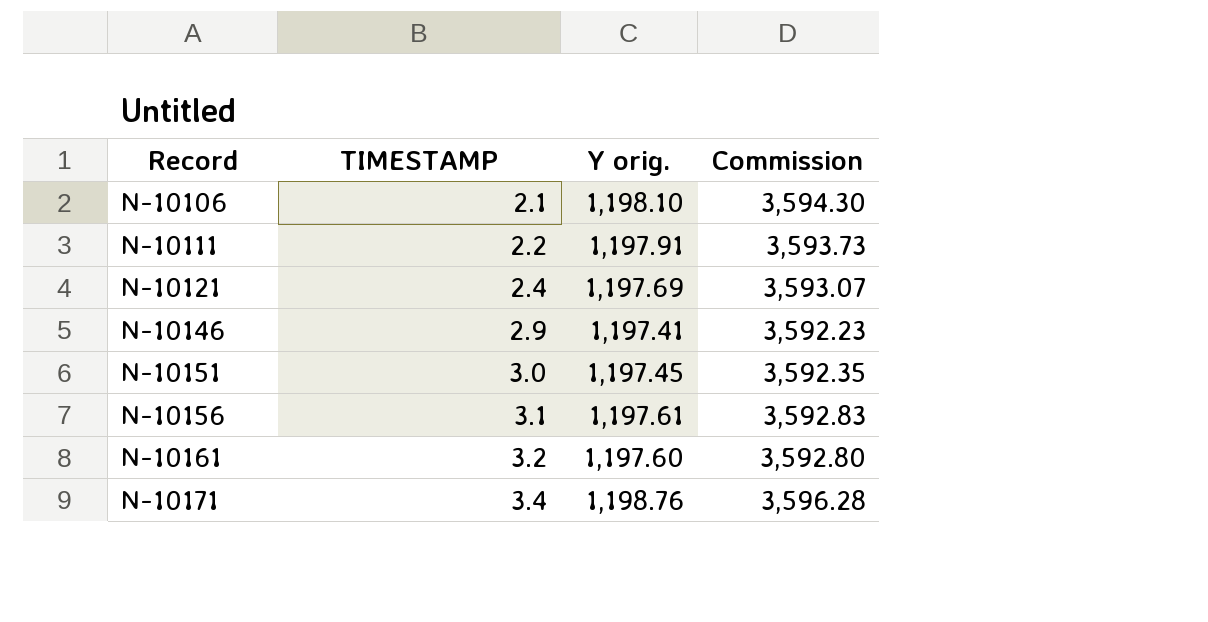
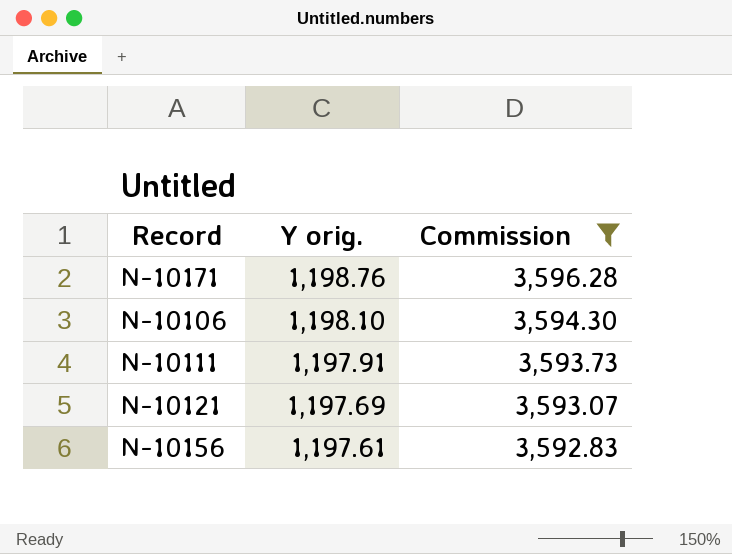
filter: none -> Commission >= 3,592.83
row order: Record ascending -> Y orig. descending
column TIMESTAMP | position: 2 -> none

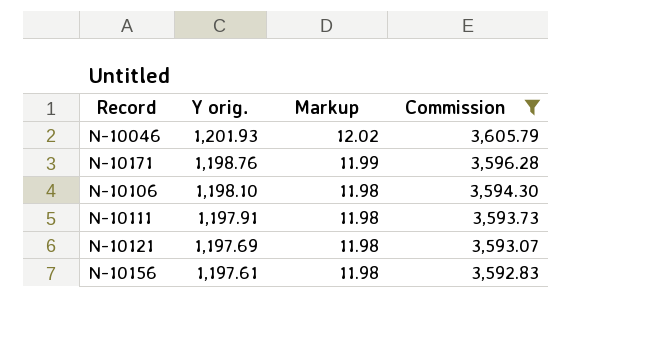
column Markup | formula: none -> [Y orig.] * 0.01
row N-10046: none -> 1,201.93 | 12.02 | 3,605.79

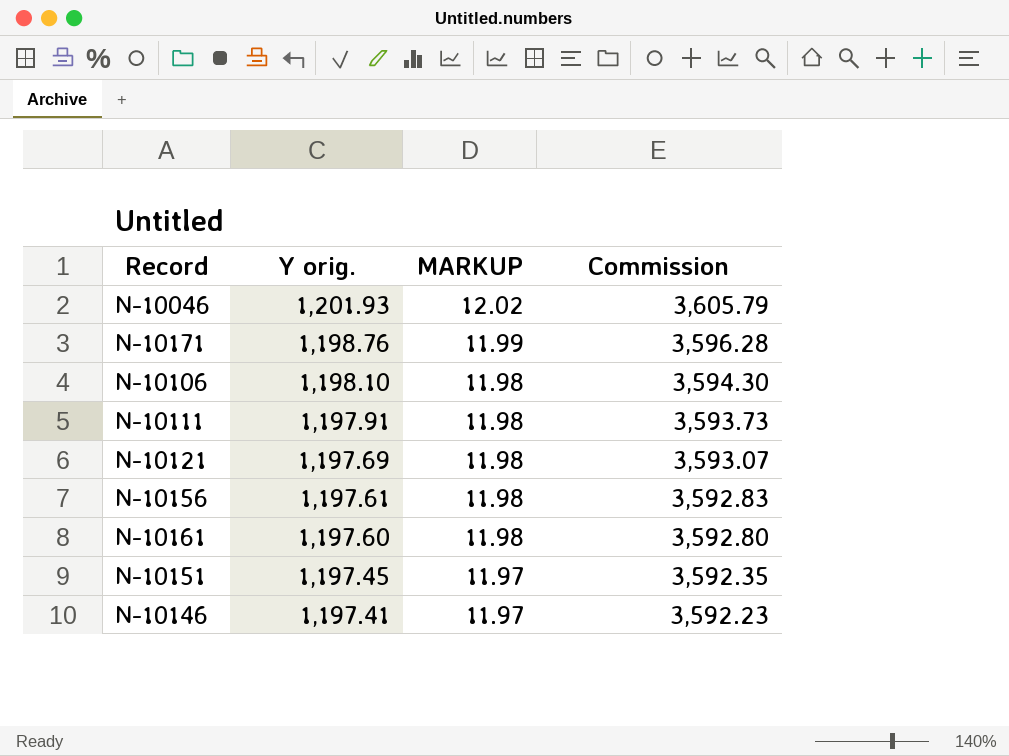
filter: Commission >= 3,592.83 -> none
column name: Markup -> MARKUP

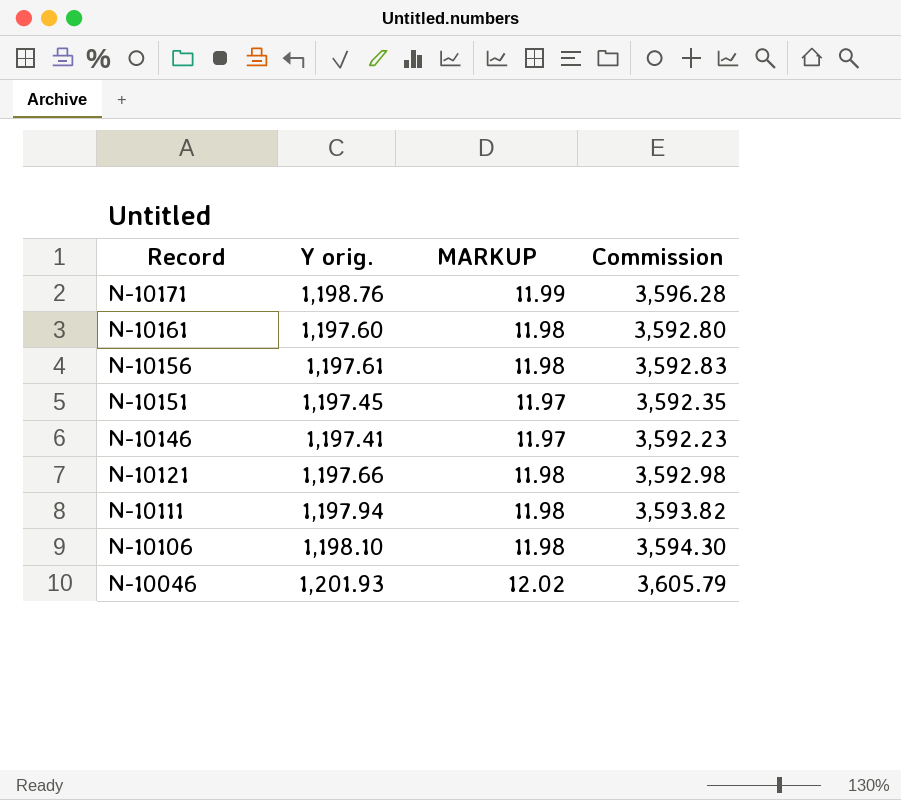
row order: Y orig. descending -> Record descending
N-10121 | Y orig.: 1,197.69 -> 1,197.66
N-10121 | Commission: 3,593.07 -> 3,592.98
N-10111 | Y orig.: 1,197.91 -> 1,197.94
N-10111 | Commission: 3,593.73 -> 3,593.82

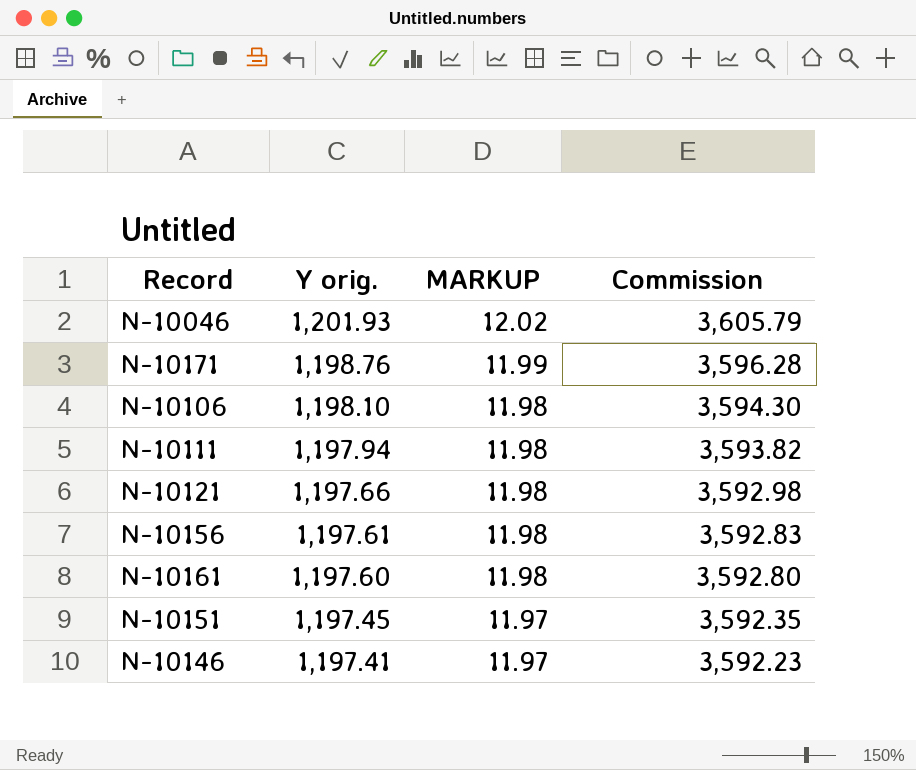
row order: Record descending -> Y orig. descending

